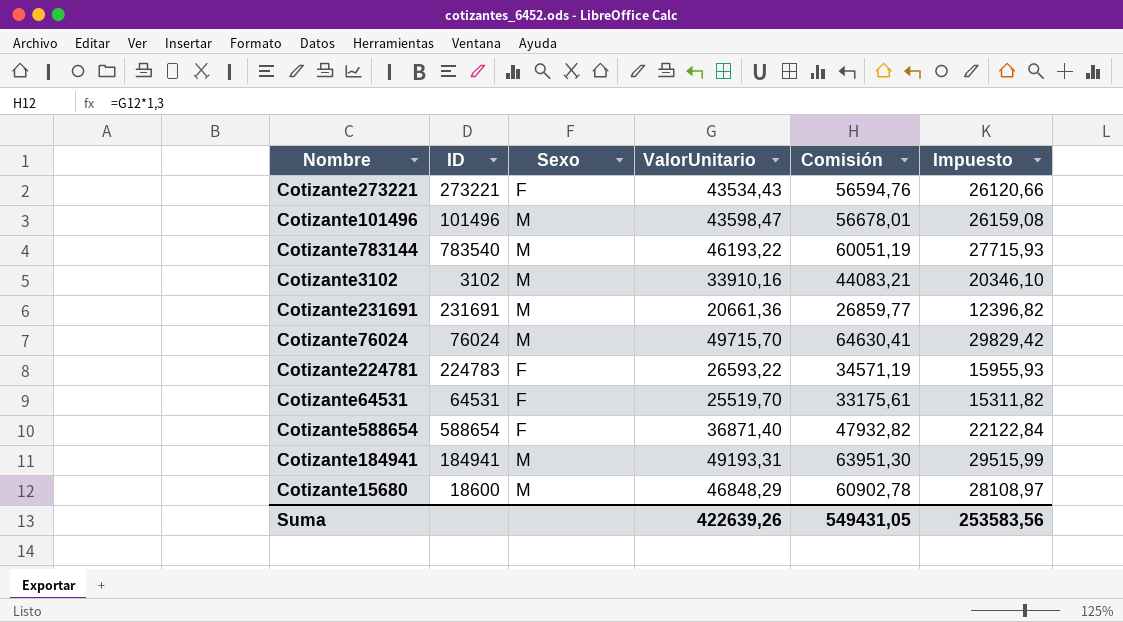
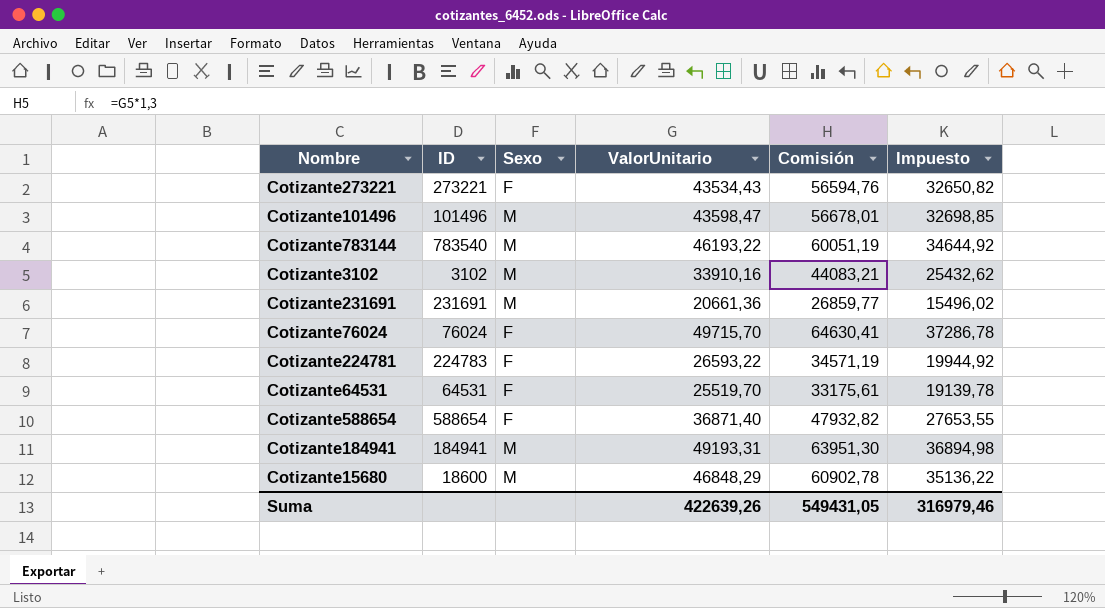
column Impuesto | formula: [ValorUnitario] * 0,6 -> [ValorUnitario] * 0,75
Cotizante76024 | Sexo: M -> F
Suma | Impuesto: 253583,56 -> 316979,46

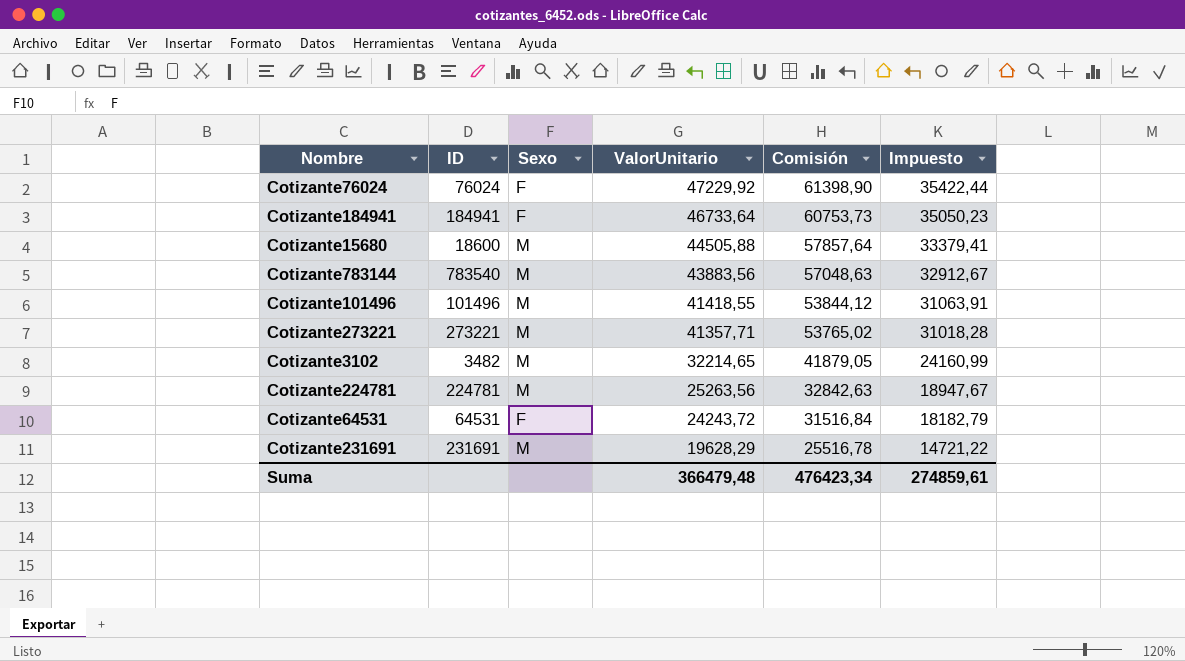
row order: none -> ValorUnitario descending
row Cotizante588654: 588654 | F | 36871,40 | 47932,82 | 27653,55 -> none
Cotizante76024 | ValorUnitario: 49715,70 -> 47229,92
Cotizante76024 | Comisión: 64630,41 -> 61398,90
Cotizante76024 | Impuesto: 37286,78 -> 35422,44
Cotizante184941 | Sexo: M -> F
Cotizante184941 | ValorUnitario: 49193,31 -> 46733,64
Cotizante184941 | Comisión: 63951,30 -> 60753,73
Cotizante184941 | Impuesto: 36894,98 -> 35050,23
Cotizante15680 | ValorUnitario: 46848,29 -> 44505,88
Cotizante15680 | Comisión: 60902,78 -> 57857,64
Cotizante15680 | Impuesto: 35136,22 -> 33379,41
Cotizante783144 | ValorUnitario: 46193,22 -> 43883,56
Cotizante783144 | Comisión: 60051,19 -> 57048,63
Cotizante783144 | Impuesto: 34644,92 -> 32912,67
Cotizante101496 | ValorUnitario: 43598,47 -> 41418,55
Cotizante101496 | Comisión: 56678,01 -> 53844,12
Cotizante101496 | Impuesto: 32698,85 -> 31063,91
Cotizante273221 | Sexo: F -> M
Cotizante273221 | ValorUnitario: 43534,43 -> 41357,71
Cotizante273221 | Comisión: 56594,76 -> 53765,02
Cotizante273221 | Impuesto: 32650,82 -> 31018,28
Cotizante3102 | ID: 3102 -> 3482
Cotizante3102 | ValorUnitario: 33910,16 -> 32214,65
Cotizante3102 | Comisión: 44083,21 -> 41879,05
Cotizante3102 | Impuesto: 25432,62 -> 24160,99
Cotizante224781 | ID: 224783 -> 224781
Cotizante224781 | Sexo: F -> M
Cotizante224781 | ValorUnitario: 26593,22 -> 25263,56
Cotizante224781 | Comisión: 34571,19 -> 32842,63
Cotizante224781 | Impuesto: 19944,92 -> 18947,67
Cotizante64531 | ValorUnitario: 25519,70 -> 24243,72
Cotizante64531 | Comisión: 33175,61 -> 31516,84
Cotizante64531 | Impuesto: 19139,78 -> 18182,79
Cotizante231691 | ValorUnitario: 20661,36 -> 19628,29
Cotizante231691 | Comisión: 26859,77 -> 25516,78
Cotizante231691 | Impuesto: 15496,02 -> 14721,22
Suma | ValorUnitario: 422639,26 -> 366479,48
Suma | Comisión: 549431,05 -> 476423,34
Suma | Impuesto: 316979,46 -> 274859,61

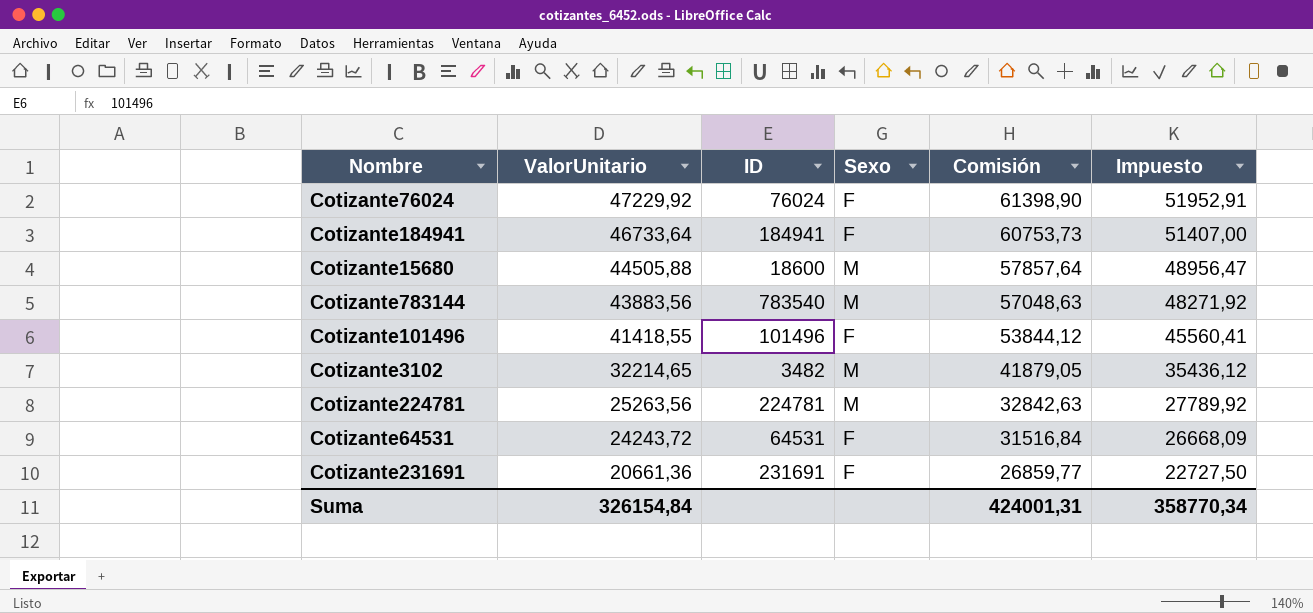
column ValorUnitario | position: 4 -> 2
column Impuesto | formula: [ValorUnitario] * 0,75 -> [ValorUnitario] * 1,1
row Cotizante273221: 273221 | M | 41357,71 | 53765,02 | 31018,28 -> none
Cotizante101496 | Sexo: M -> F
Cotizante231691 | ValorUnitario: 19628,29 -> 20661,36
Cotizante231691 | Sexo: M -> F
Cotizante231691 | Comisión: 25516,78 -> 26859,77
Suma | ValorUnitario: 366479,48 -> 326154,84
Suma | Comisión: 476423,34 -> 424001,31
Suma | Impuesto: 274859,61 -> 358770,34

